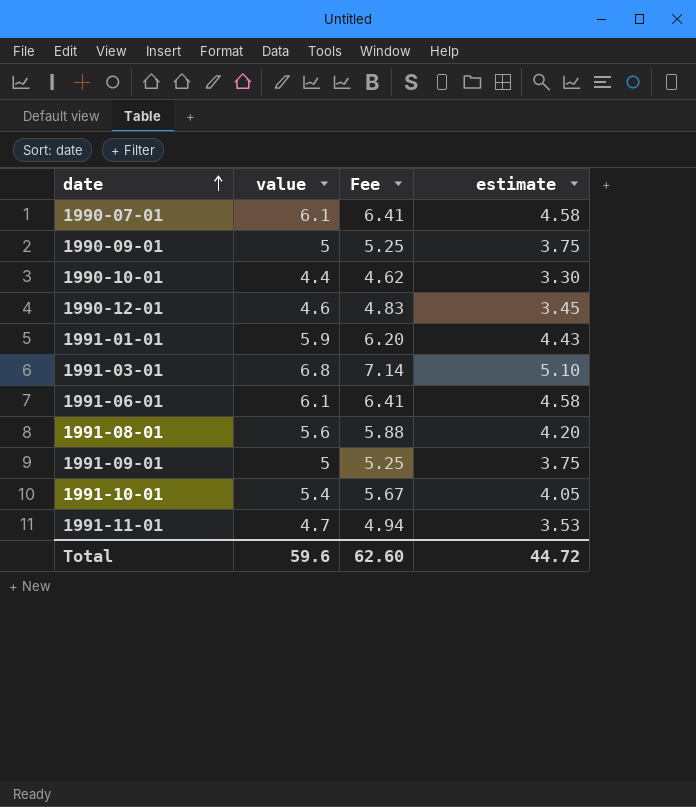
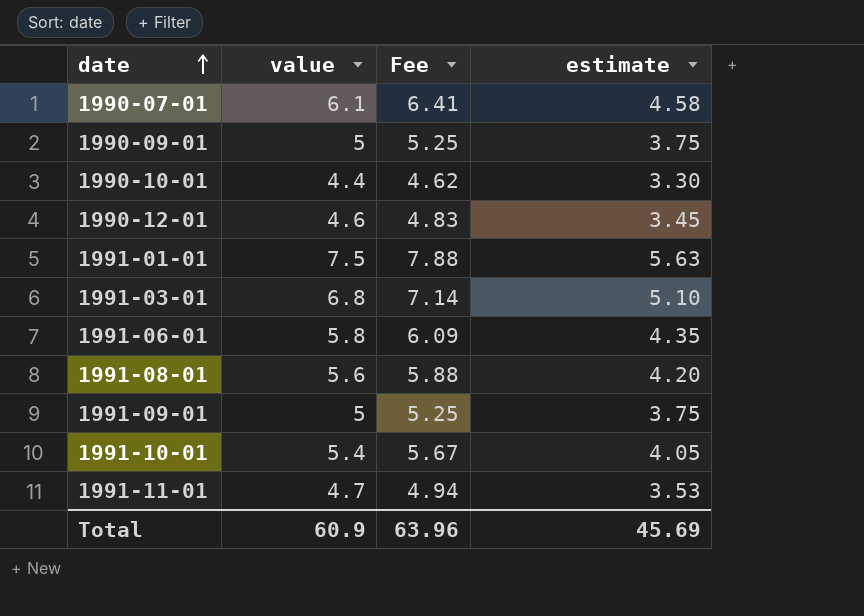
1991-01-01 | value: 5.9 -> 7.5
1991-01-01 | Fee: 6.20 -> 7.88
1991-01-01 | estimate: 4.43 -> 5.63
1991-06-01 | value: 6.1 -> 5.8
1991-06-01 | Fee: 6.41 -> 6.09
1991-06-01 | estimate: 4.58 -> 4.35
Total | value: 59.6 -> 60.9
Total | Fee: 62.60 -> 63.96
Total | estimate: 44.72 -> 45.69

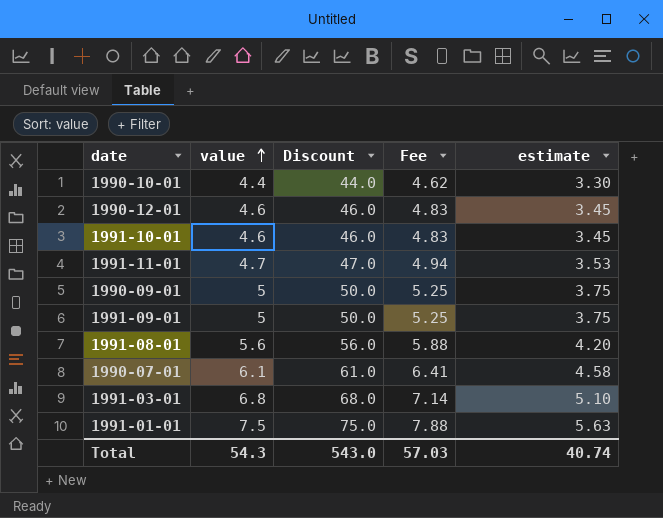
row order: date ascending -> value ascending
column Discount | formula: none -> [value] * 10
row 1991-06-01: 5.8 | 6.09 | 4.35 -> none
1991-10-01 | value: 5.4 -> 4.6
1991-10-01 | Fee: 5.67 -> 4.83
1991-10-01 | estimate: 4.05 -> 3.45
Total | value: 60.9 -> 54.3
Total | Fee: 63.96 -> 57.03
Total | estimate: 45.69 -> 40.74

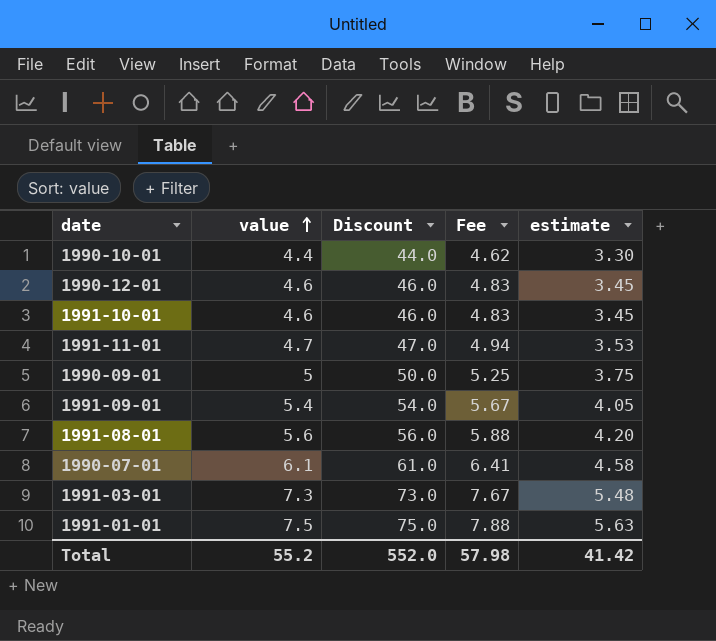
1991-09-01 | value: 5 -> 5.4
1991-09-01 | Discount: 50.0 -> 54.0
1991-09-01 | Fee: 5.25 -> 5.67
1991-09-01 | estimate: 3.75 -> 4.05
1991-03-01 | value: 6.8 -> 7.3
1991-03-01 | Discount: 68.0 -> 73.0
1991-03-01 | Fee: 7.14 -> 7.67
1991-03-01 | estimate: 5.10 -> 5.48
Total | value: 54.3 -> 55.2
Total | Discount: 543.0 -> 552.0
Total | Fee: 57.03 -> 57.98
Total | estimate: 40.74 -> 41.42

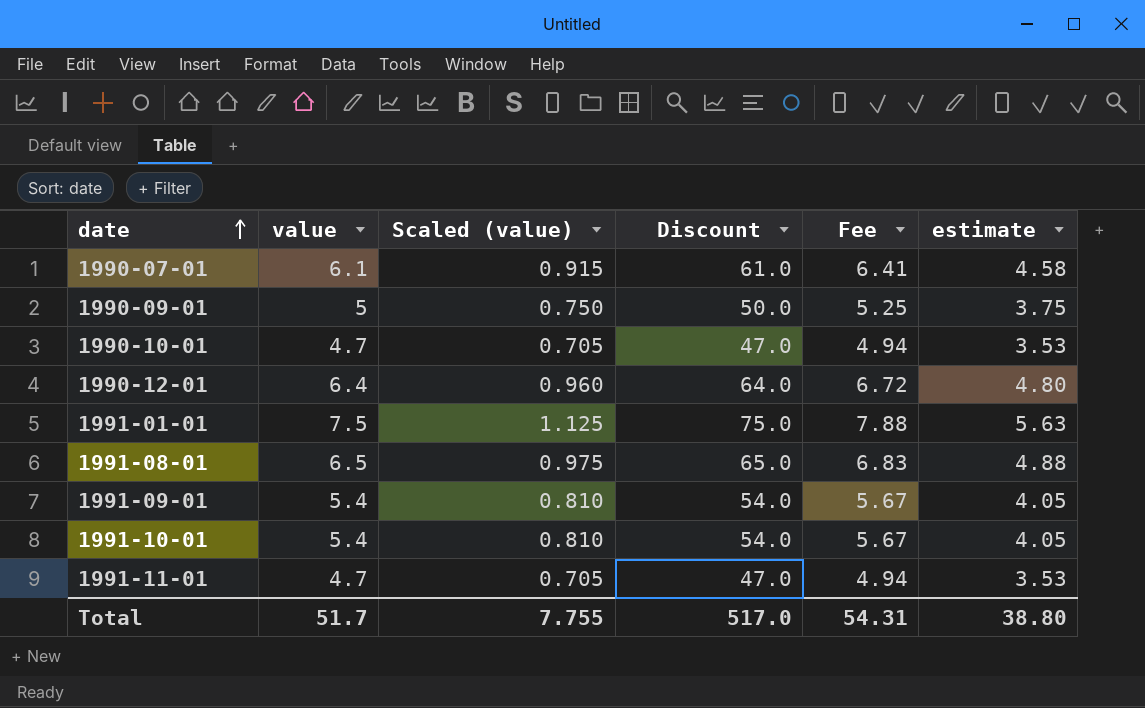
row order: value ascending -> date ascending
column Scaled (value) | formula: none -> [value] * 0.15
row 1991-03-01: 7.3 | 73.0 | 7.67 | 5.48 -> none
1990-10-01 | value: 4.4 -> 4.7
1990-10-01 | Discount: 44.0 -> 47.0
1990-10-01 | Fee: 4.62 -> 4.94
1990-10-01 | estimate: 3.30 -> 3.53
1990-12-01 | value: 4.6 -> 6.4
1990-12-01 | Discount: 46.0 -> 64.0
1990-12-01 | Fee: 4.83 -> 6.72
1990-12-01 | estimate: 3.45 -> 4.80
1991-08-01 | value: 5.6 -> 6.5
1991-08-01 | Discount: 56.0 -> 65.0
1991-08-01 | Fee: 5.88 -> 6.83
1991-08-01 | estimate: 4.20 -> 4.88
1991-10-01 | value: 4.6 -> 5.4
1991-10-01 | Discount: 46.0 -> 54.0
1991-10-01 | Fee: 4.83 -> 5.67
1991-10-01 | estimate: 3.45 -> 4.05
Total | value: 55.2 -> 51.7
Total | Discount: 552.0 -> 517.0
Total | Fee: 57.98 -> 54.31
Total | estimate: 41.42 -> 38.80

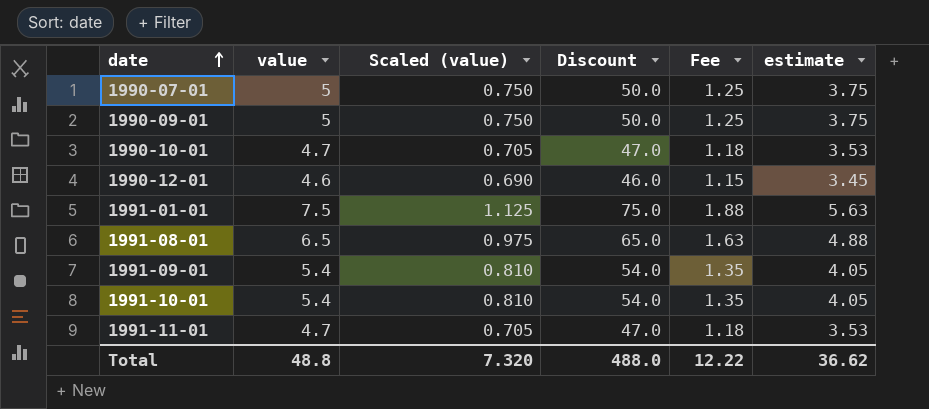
column Fee | formula: [value] * 1.05 -> [value] * 0.25
1990-07-01 | value: 6.1 -> 5
1990-07-01 | Scaled (value): 0.915 -> 0.750
1990-07-01 | Discount: 61.0 -> 50.0
1990-07-01 | estimate: 4.58 -> 3.75
1990-12-01 | value: 6.4 -> 4.6
1990-12-01 | Scaled (value): 0.960 -> 0.690
1990-12-01 | Discount: 64.0 -> 46.0
1990-12-01 | estimate: 4.80 -> 3.45
Total | value: 51.7 -> 48.8
Total | Scaled (value): 7.755 -> 7.320
Total | Discount: 517.0 -> 488.0
Total | Fee: 54.31 -> 12.22
Total | estimate: 38.80 -> 36.62

